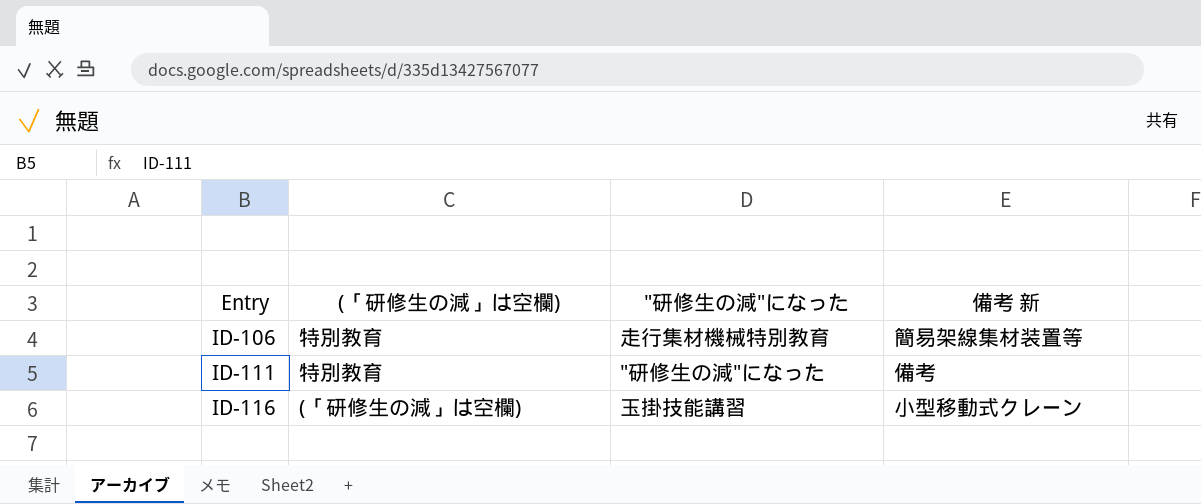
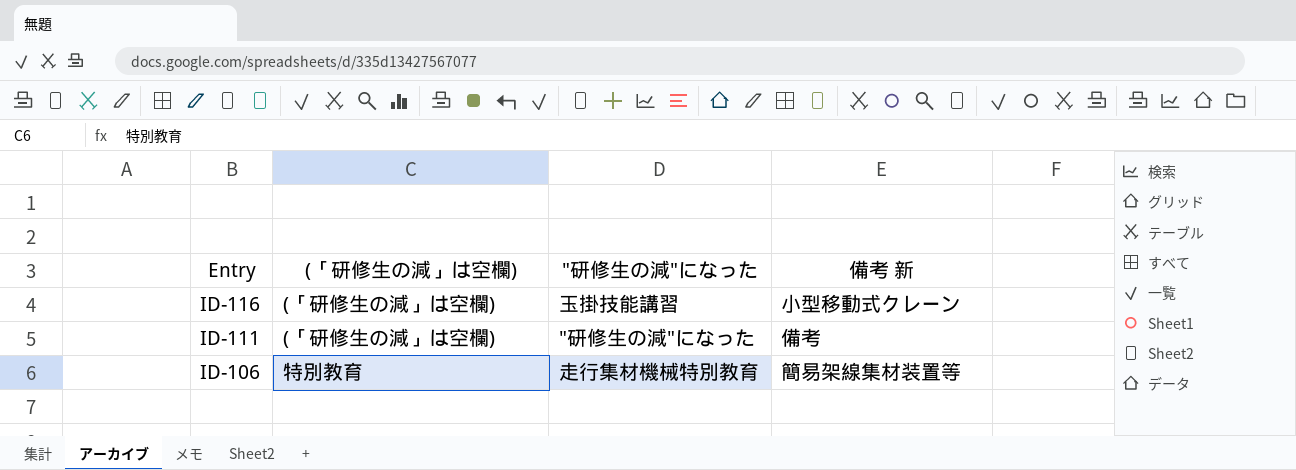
row order: Entry ascending -> Entry descending
ID-111 | (「研修生の減」は空欄): 特別教育 -> (「研修生の減」は空欄)

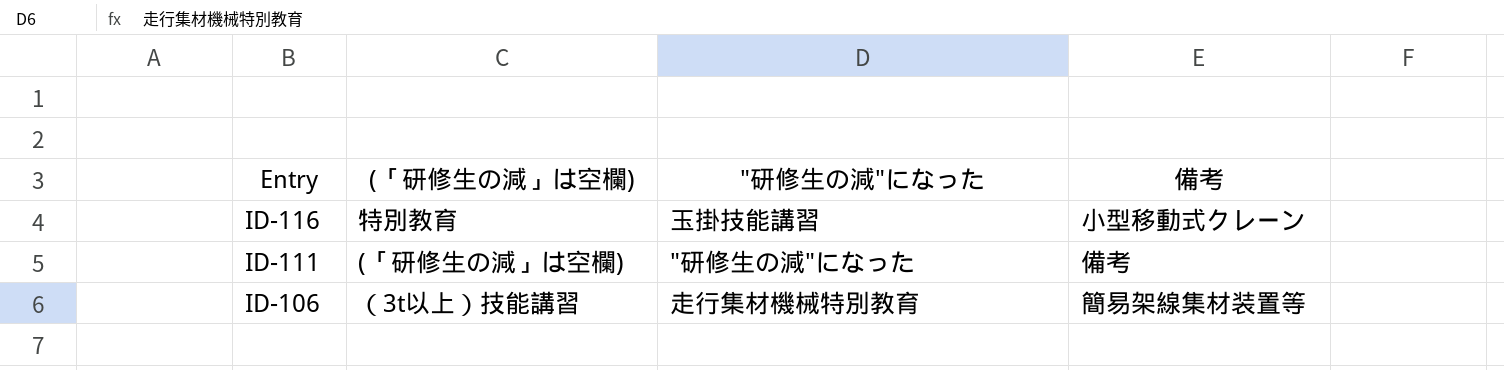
column name: 備考 新 -> 備考
ID-116 | (「研修生の減」は空欄): (「研修生の減」は空欄) -> 特別教育
ID-106 | (「研修生の減」は空欄): 特別教育 -> （3t以上）技能講習

